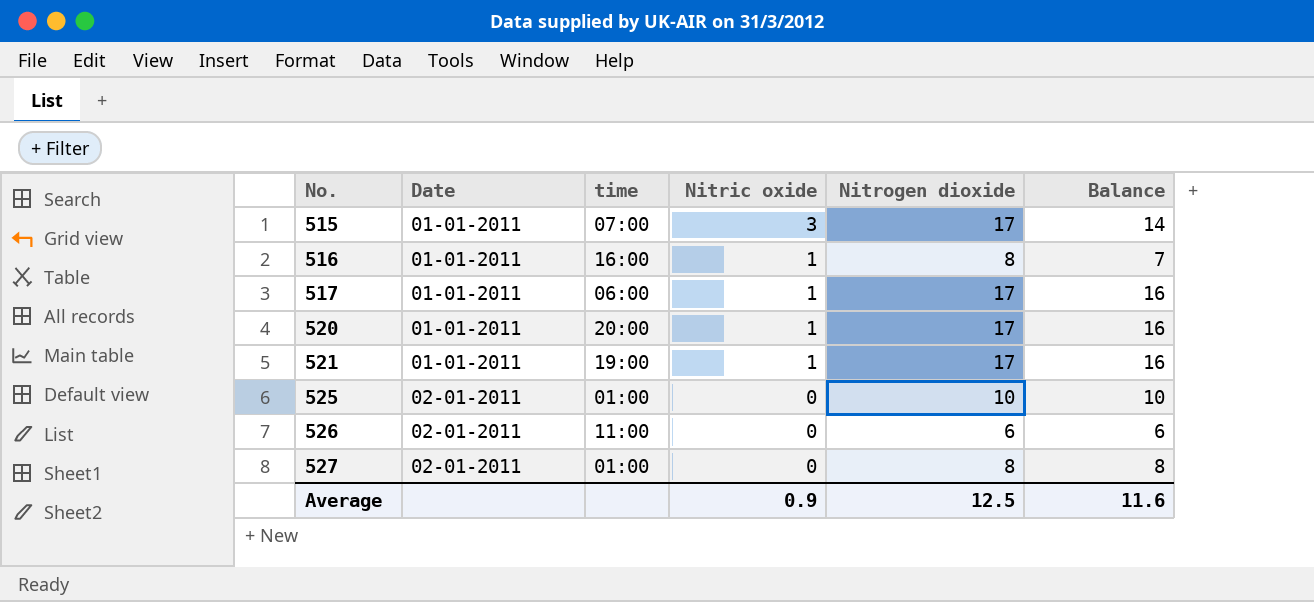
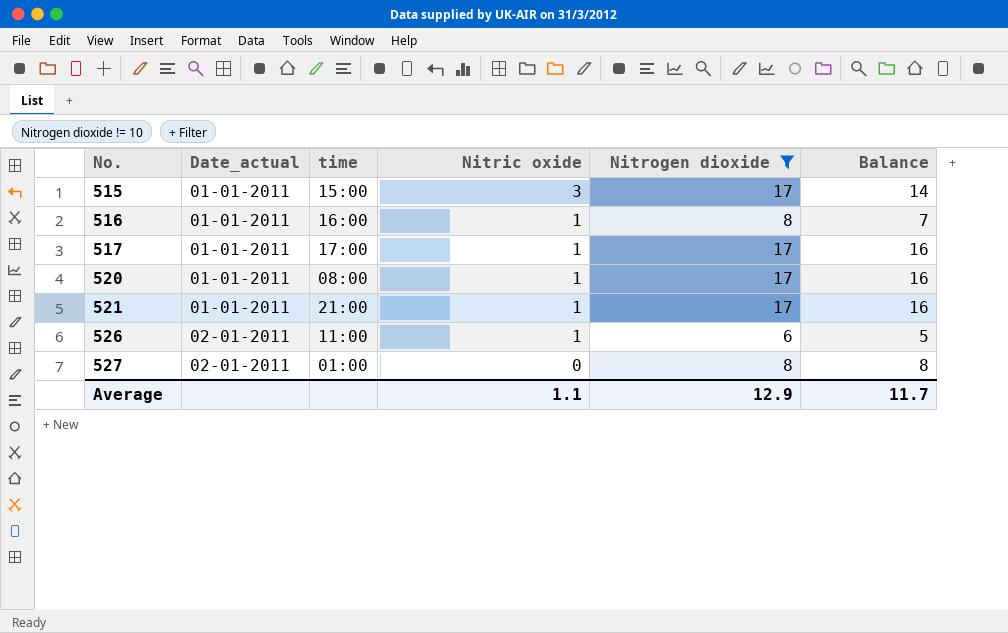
filter: none -> Nitrogen dioxide != 10
column name: Date -> Date_actual
515 | time: 07:00 -> 15:00
517 | time: 06:00 -> 17:00
520 | time: 20:00 -> 08:00
521 | time: 19:00 -> 21:00
526 | Nitric oxide: 0 -> 1
526 | Balance: 6 -> 5
Average | Nitric oxide: 0.9 -> 1.1
Average | Nitrogen dioxide: 12.5 -> 12.9
Average | Balance: 11.6 -> 11.7

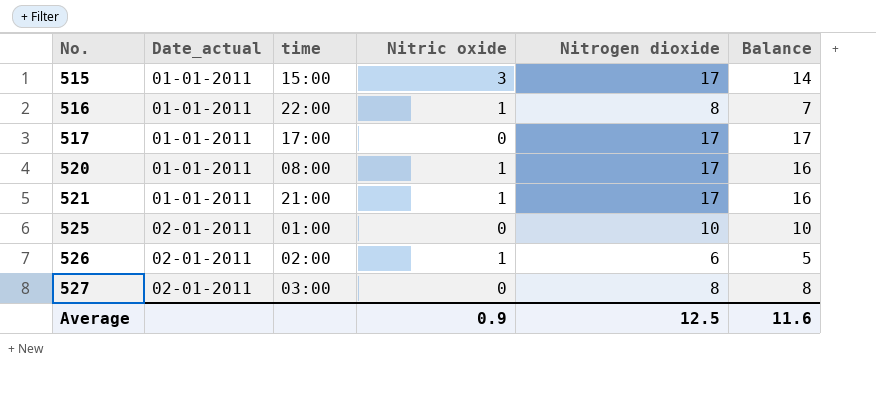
filter: Nitrogen dioxide != 10 -> none
516 | time: 16:00 -> 22:00
517 | Nitric oxide: 1 -> 0
517 | Balance: 16 -> 17
526 | time: 11:00 -> 02:00
527 | time: 01:00 -> 03:00
Average | Nitric oxide: 1.1 -> 0.9
Average | Nitrogen dioxide: 12.9 -> 12.5
Average | Balance: 11.7 -> 11.6

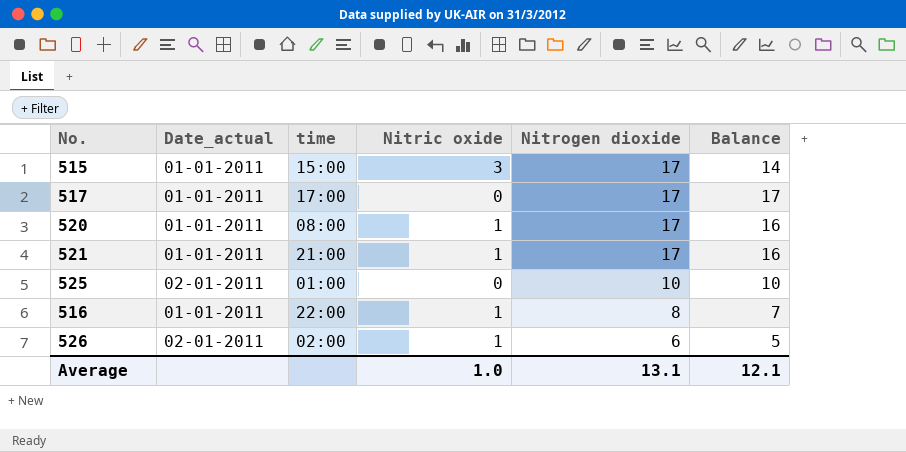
row order: No. ascending -> Nitrogen dioxide descending
row 527: 02-01-2011 | 03:00 | 0 | 8 | 8 -> none
Average | Nitric oxide: 0.9 -> 1.0
Average | Nitrogen dioxide: 12.5 -> 13.1
Average | Balance: 11.6 -> 12.1

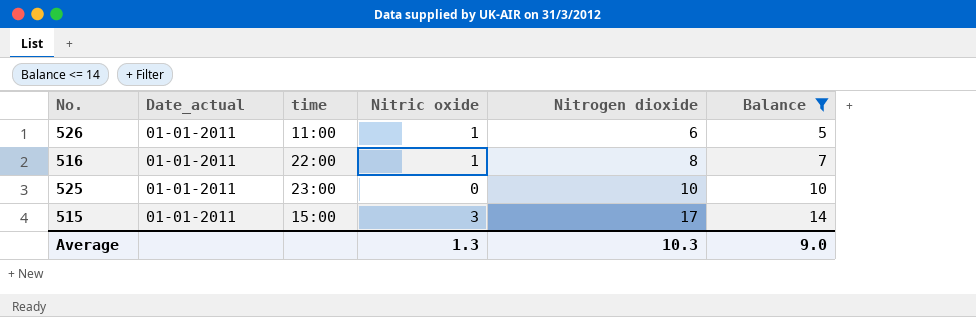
filter: none -> Balance <= 14
row order: Nitrogen dioxide descending -> Nitrogen dioxide ascending
526 | Date_actual: 02-01-2011 -> 01-01-2011
526 | time: 02:00 -> 11:00
525 | Date_actual: 02-01-2011 -> 01-01-2011
525 | time: 01:00 -> 23:00
Average | Nitric oxide: 1.0 -> 1.3
Average | Nitrogen dioxide: 13.1 -> 10.3
Average | Balance: 12.1 -> 9.0

